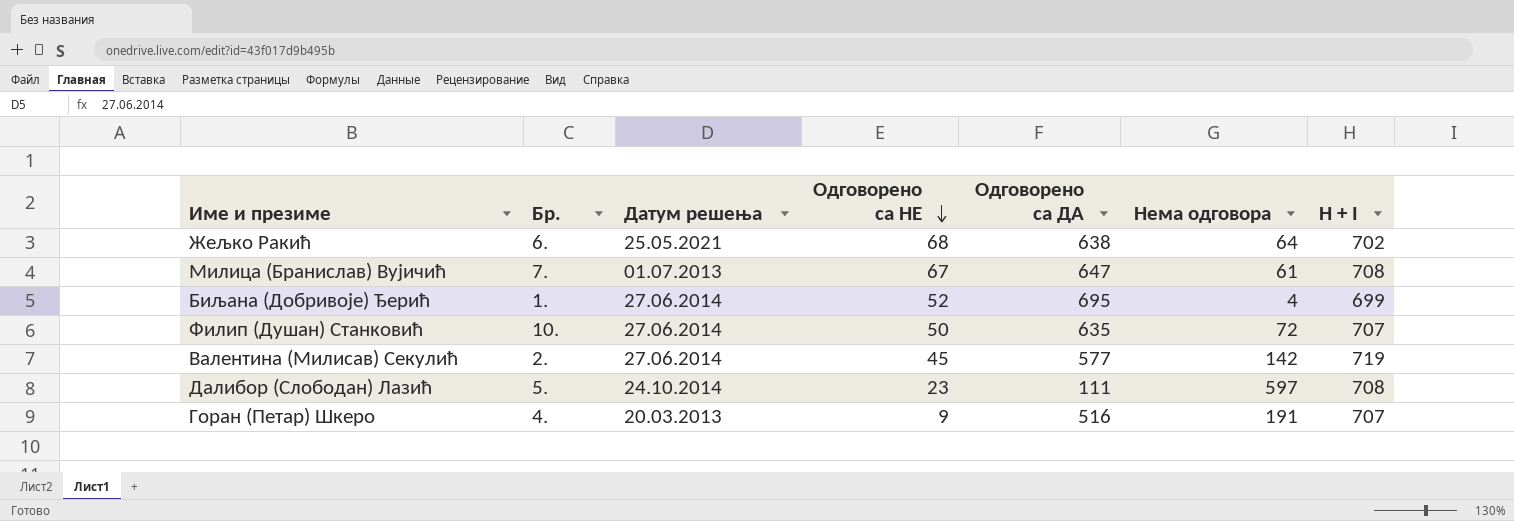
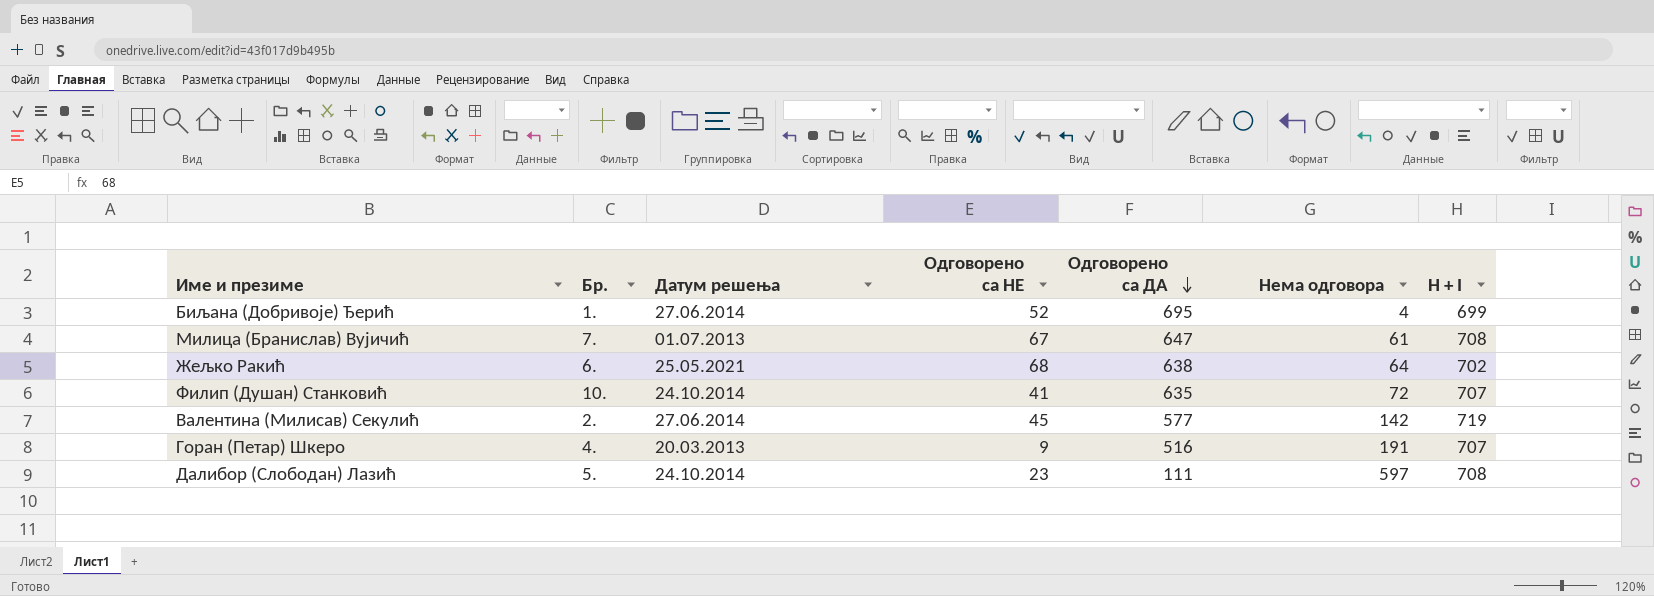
row order: Одговорено са НЕ descending -> Одговорено са ДА descending
Филип (Душан) Станковић | Датум решења: 27.06.2014 -> 24.10.2014
Филип (Душан) Станковић | Одговорено са НЕ: 50 -> 41

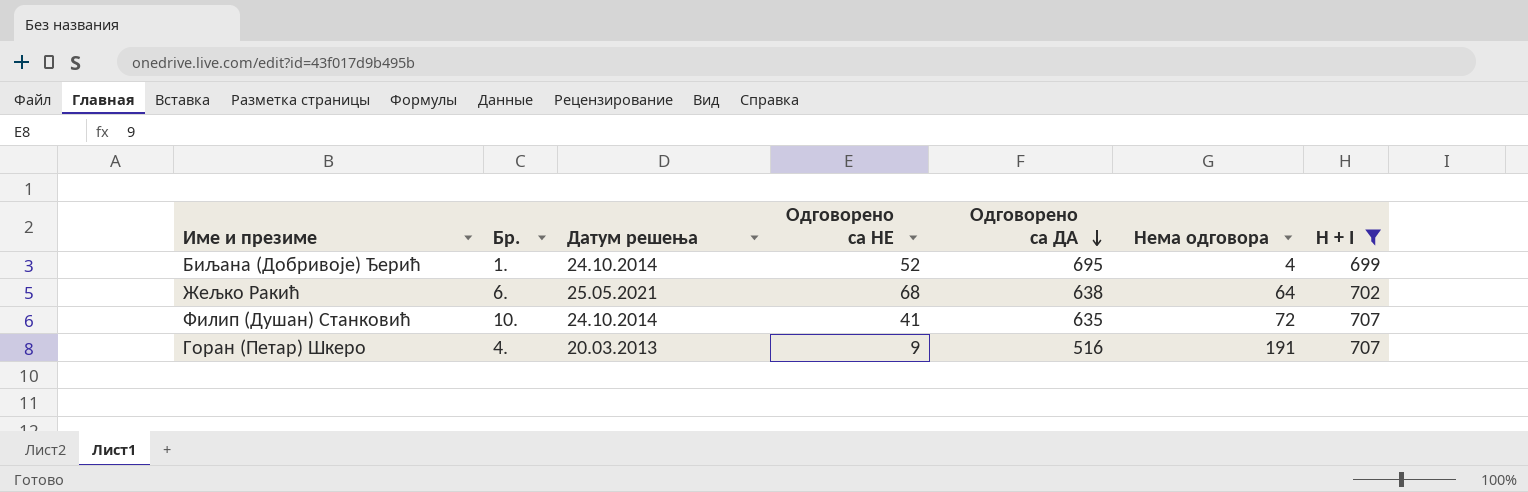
filter: none -> H + I <= 707
Биљана (Добривоје) Ђерић | Датум решења: 27.06.2014 -> 24.10.2014

